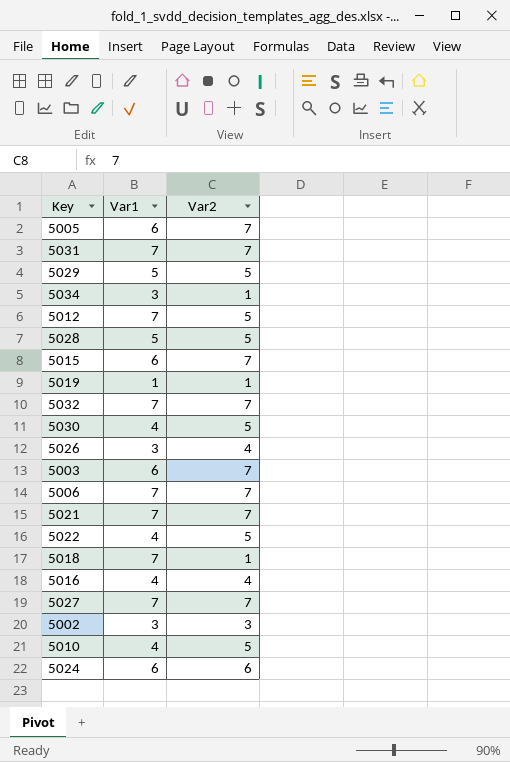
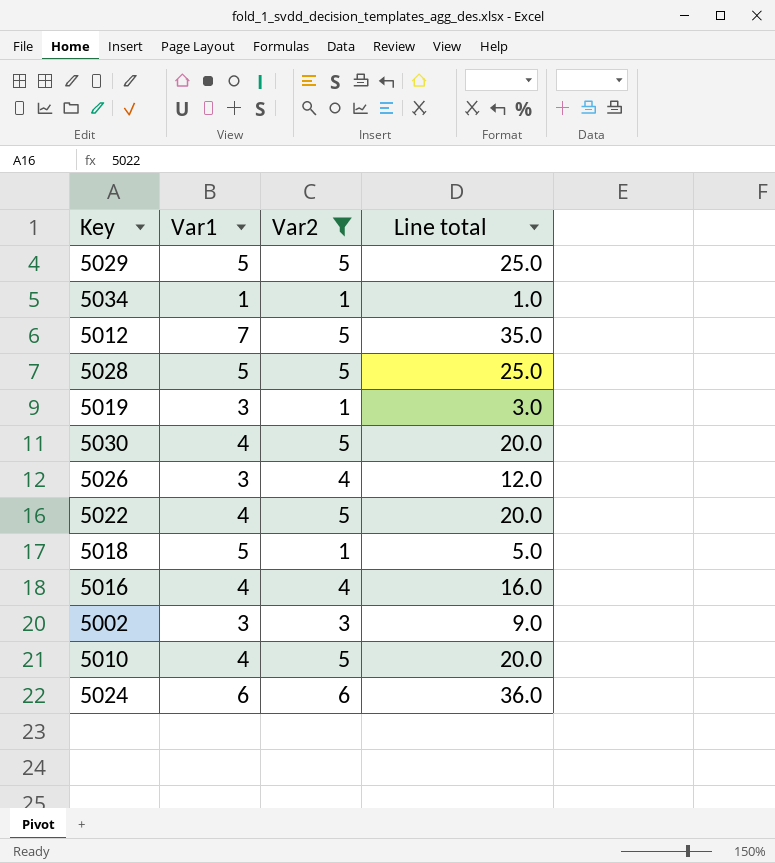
filter: none -> Var2 != 7
column Line total | formula: none -> [Var1] * [Var2]
5034 | Var1: 3 -> 1
5019 | Var1: 1 -> 3
5018 | Var1: 7 -> 5

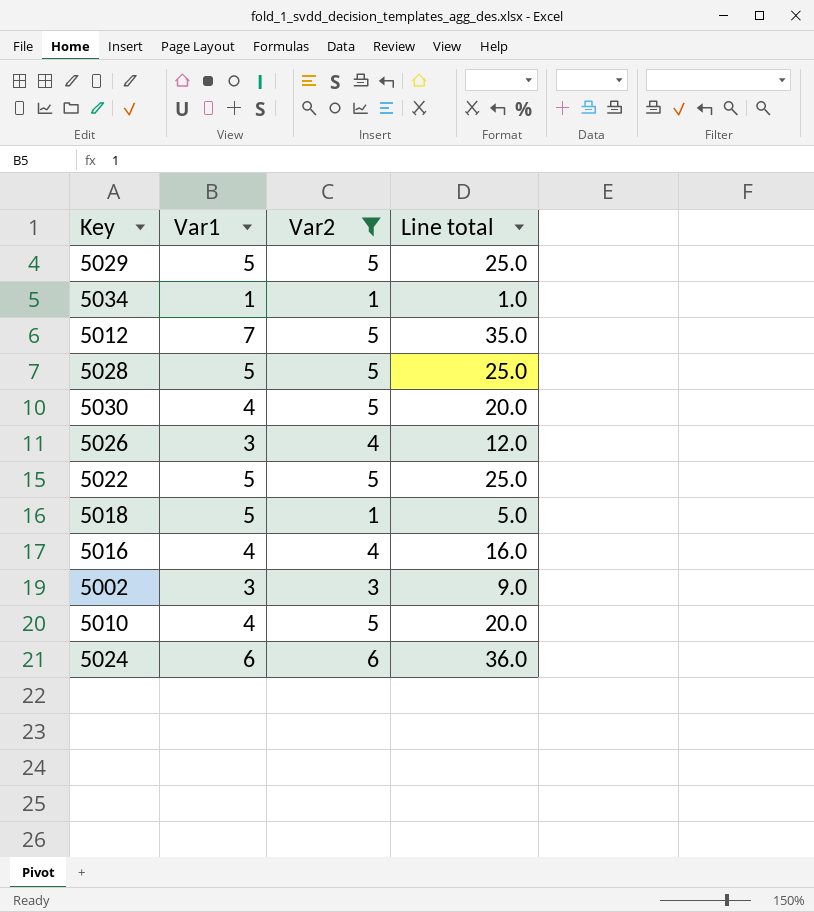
row 5019: 3 | 1 | 3.0 -> none
5022 | Var1: 4 -> 5
5022 | Line total: 20.0 -> 25.0

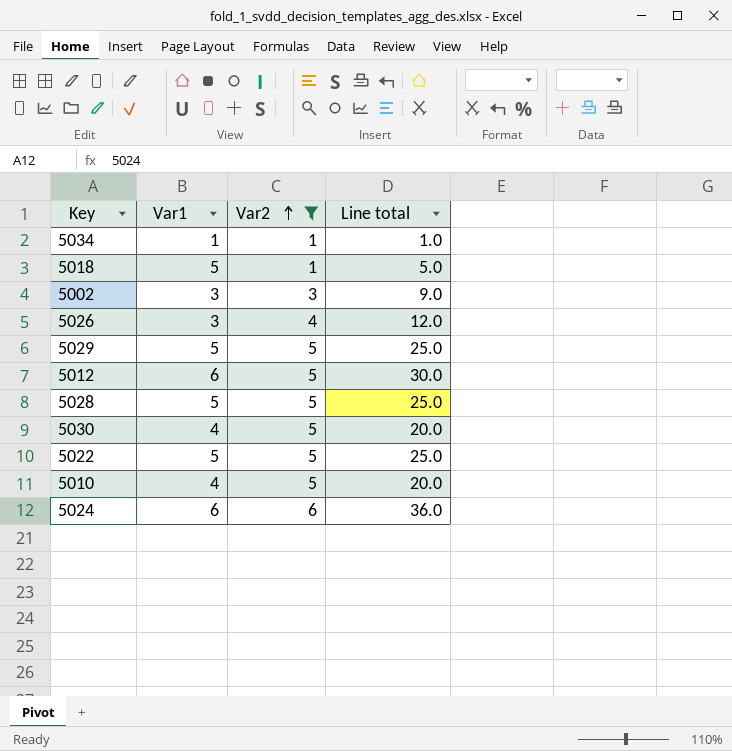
row order: none -> Var2 ascending
row 5016: 4 | 4 | 16.0 -> none
5012 | Var1: 7 -> 6
5012 | Line total: 35.0 -> 30.0

